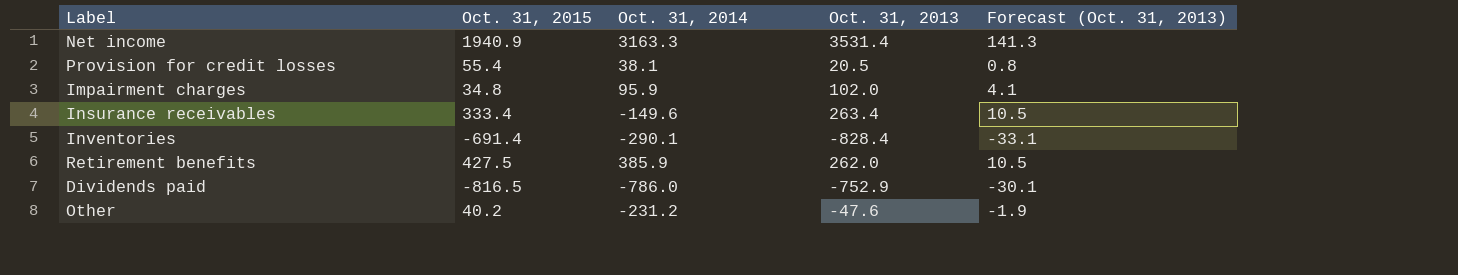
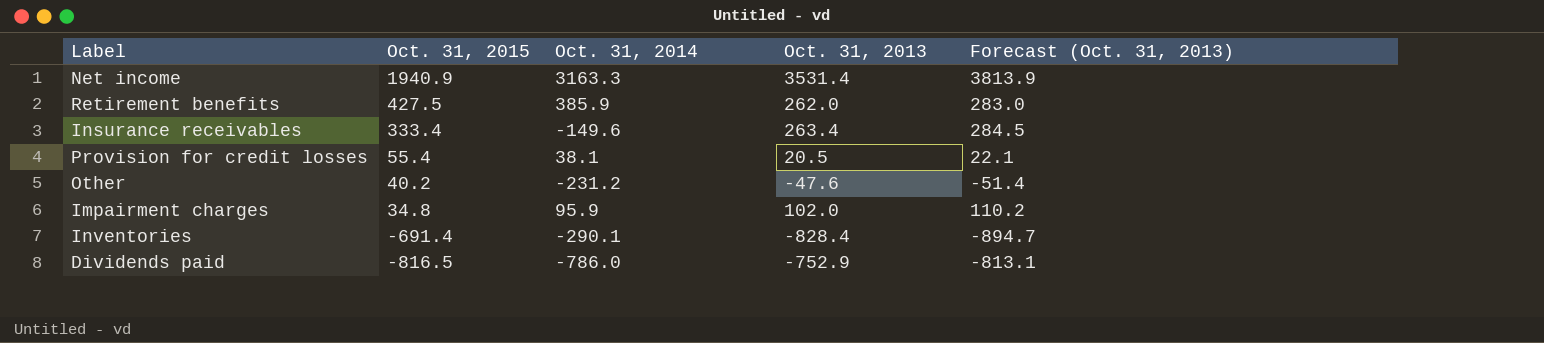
row order: none -> Oct. 31, 2015 descending
column Forecast (Oct. 31, 2013) | formula: [Oct. 31, 2013] * 0.04 -> [Oct. 31, 2013] * 1.08

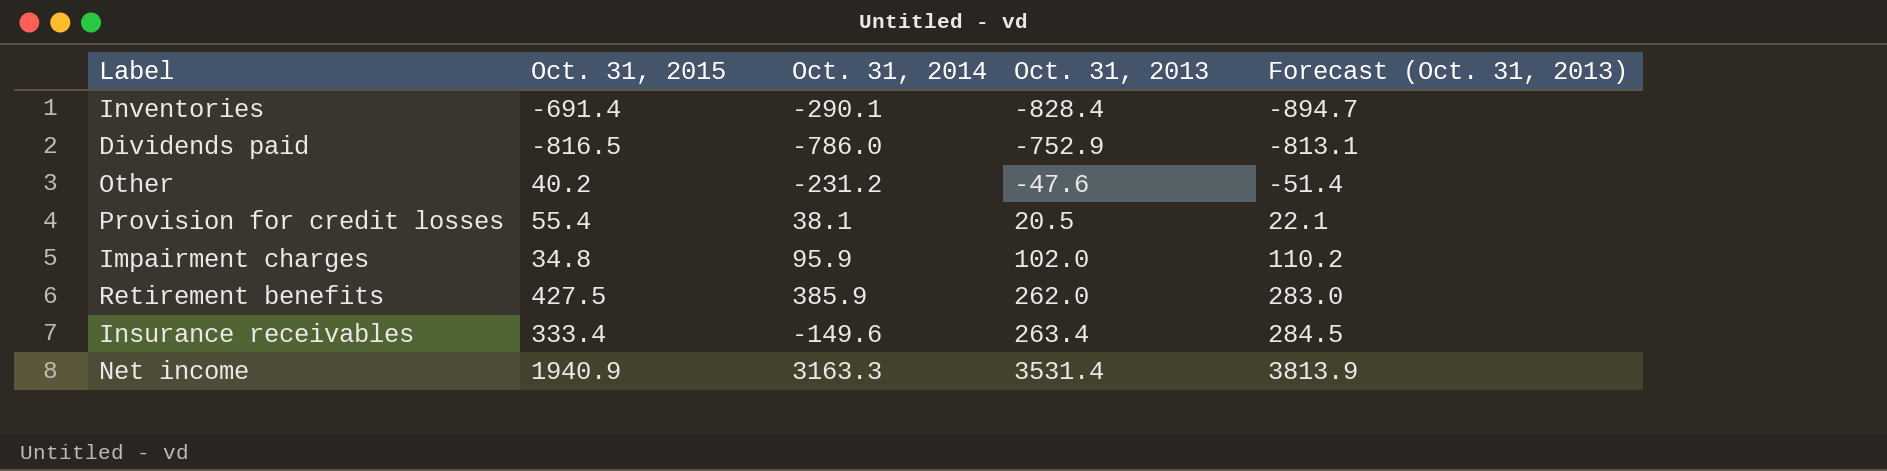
row order: Oct. 31, 2015 descending -> Oct. 31, 2013 ascending

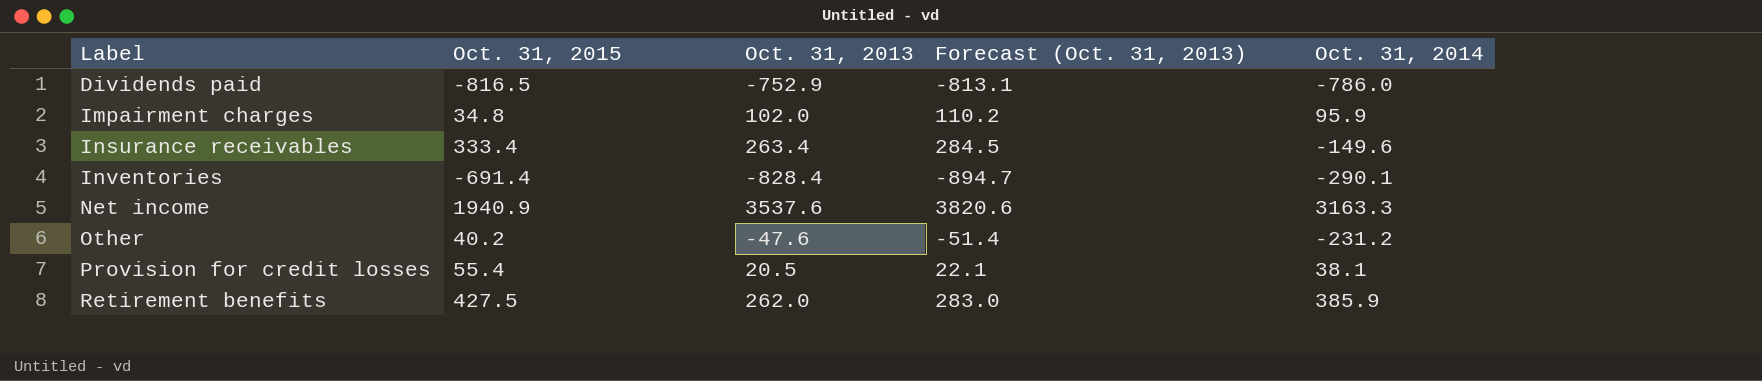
row order: Oct. 31, 2013 ascending -> Label ascending
column Oct. 31, 2014 | position: 3 -> 5
Net income | Oct. 31, 2013: 3531.4 -> 3537.6
Net income | Forecast (Oct. 31, 2013): 3813.9 -> 3820.6

